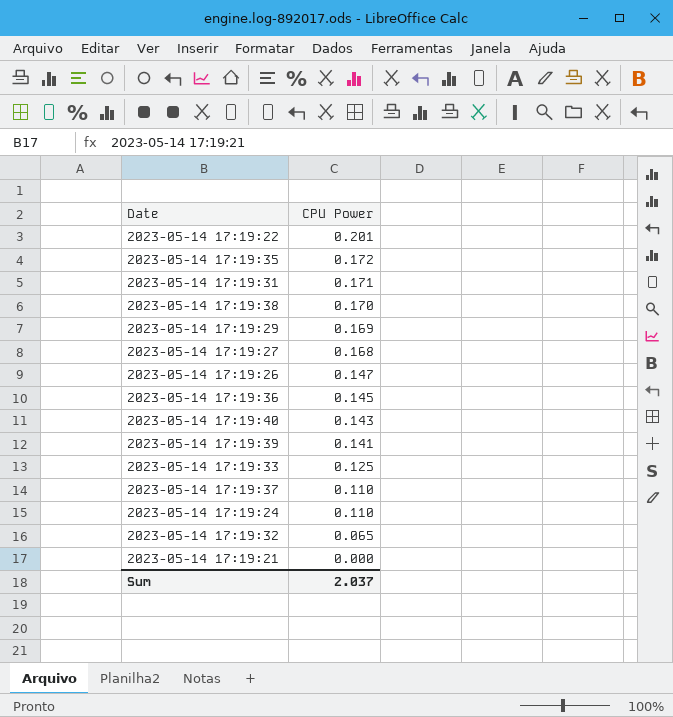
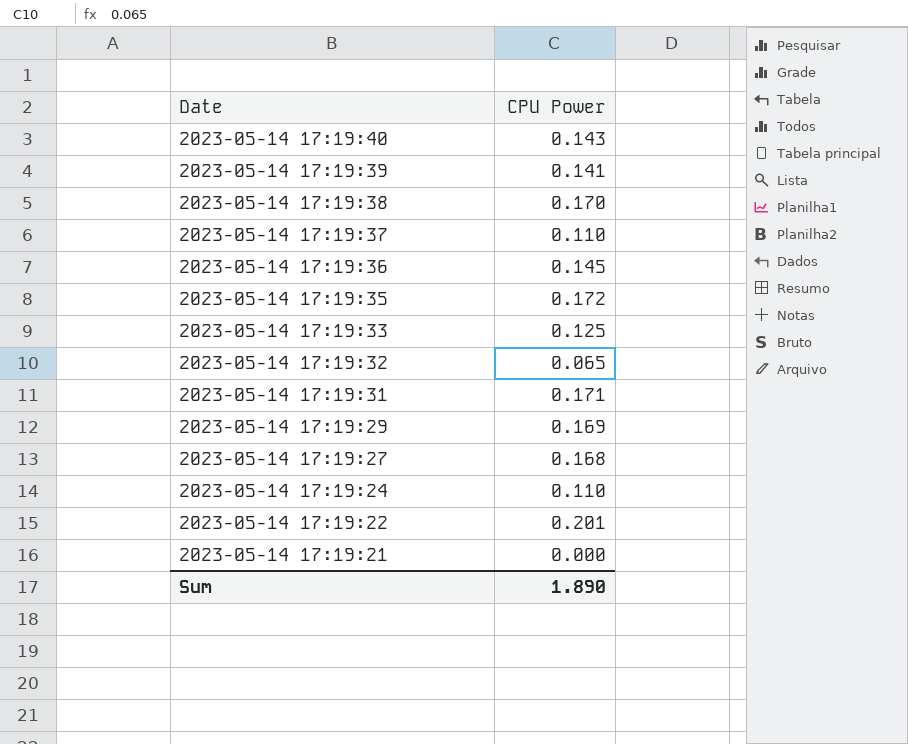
row order: CPU Power descending -> Date descending
row 2023-05-14 17:19:26: 0.147 -> none
Sum | CPU Power: 2.037 -> 1.890

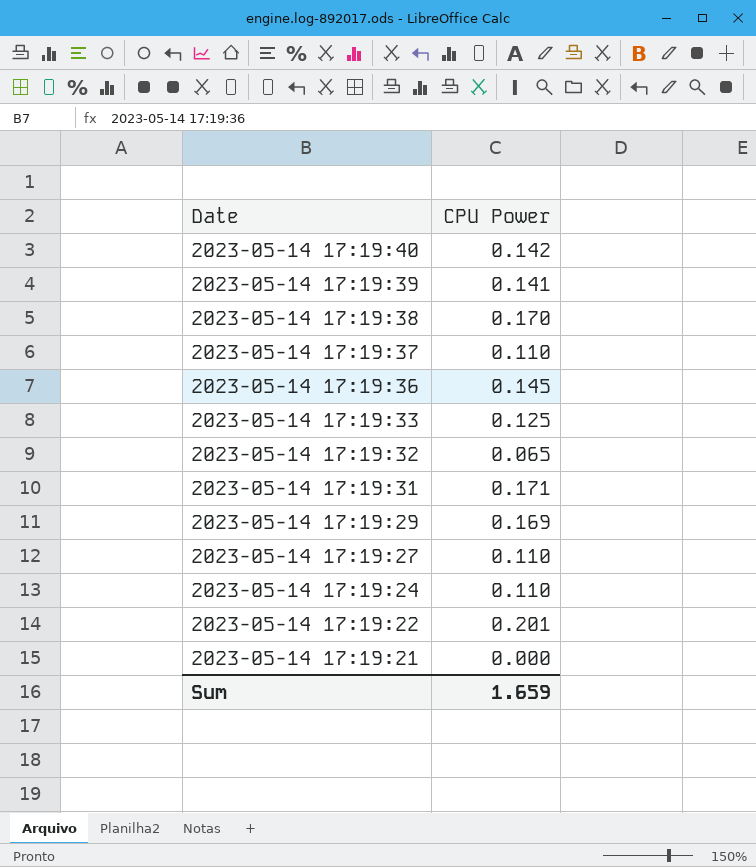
row 2023-05-14 17:19:35: 0.172 -> none
2023-05-14 17:19:40 | CPU Power: 0.143 -> 0.142
2023-05-14 17:19:27 | CPU Power: 0.168 -> 0.110
Sum | CPU Power: 1.890 -> 1.659

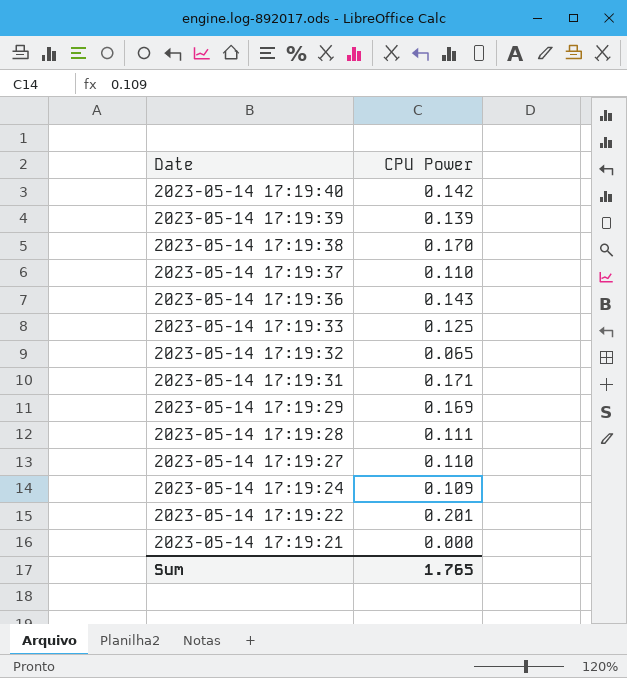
2023-05-14 17:19:39 | CPU Power: 0.141 -> 0.139
2023-05-14 17:19:36 | CPU Power: 0.145 -> 0.143
row 2023-05-14 17:19:28: none -> 0.111
2023-05-14 17:19:24 | CPU Power: 0.110 -> 0.109
Sum | CPU Power: 1.659 -> 1.765

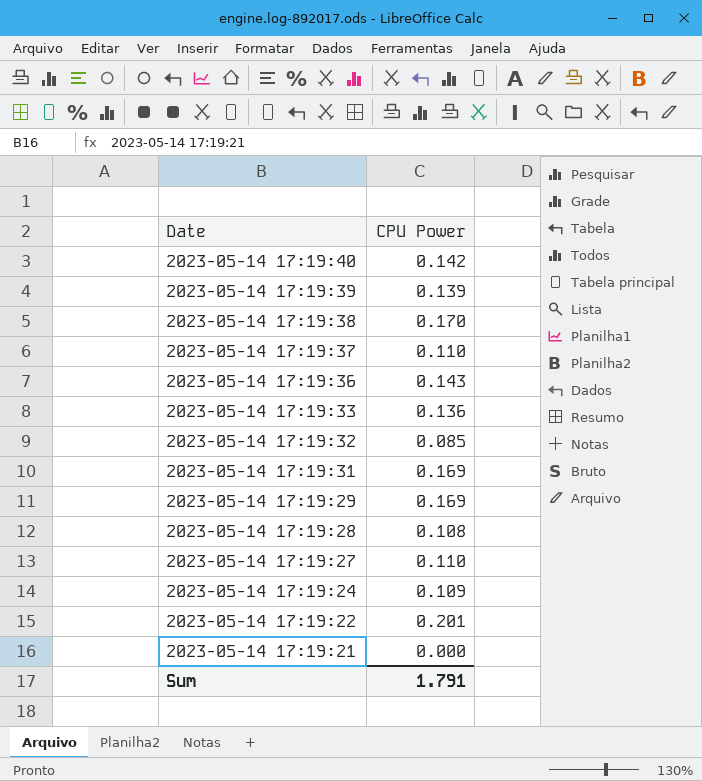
2023-05-14 17:19:33 | CPU Power: 0.125 -> 0.136
2023-05-14 17:19:32 | CPU Power: 0.065 -> 0.085
2023-05-14 17:19:31 | CPU Power: 0.171 -> 0.169
2023-05-14 17:19:28 | CPU Power: 0.111 -> 0.108
Sum | CPU Power: 1.765 -> 1.791

